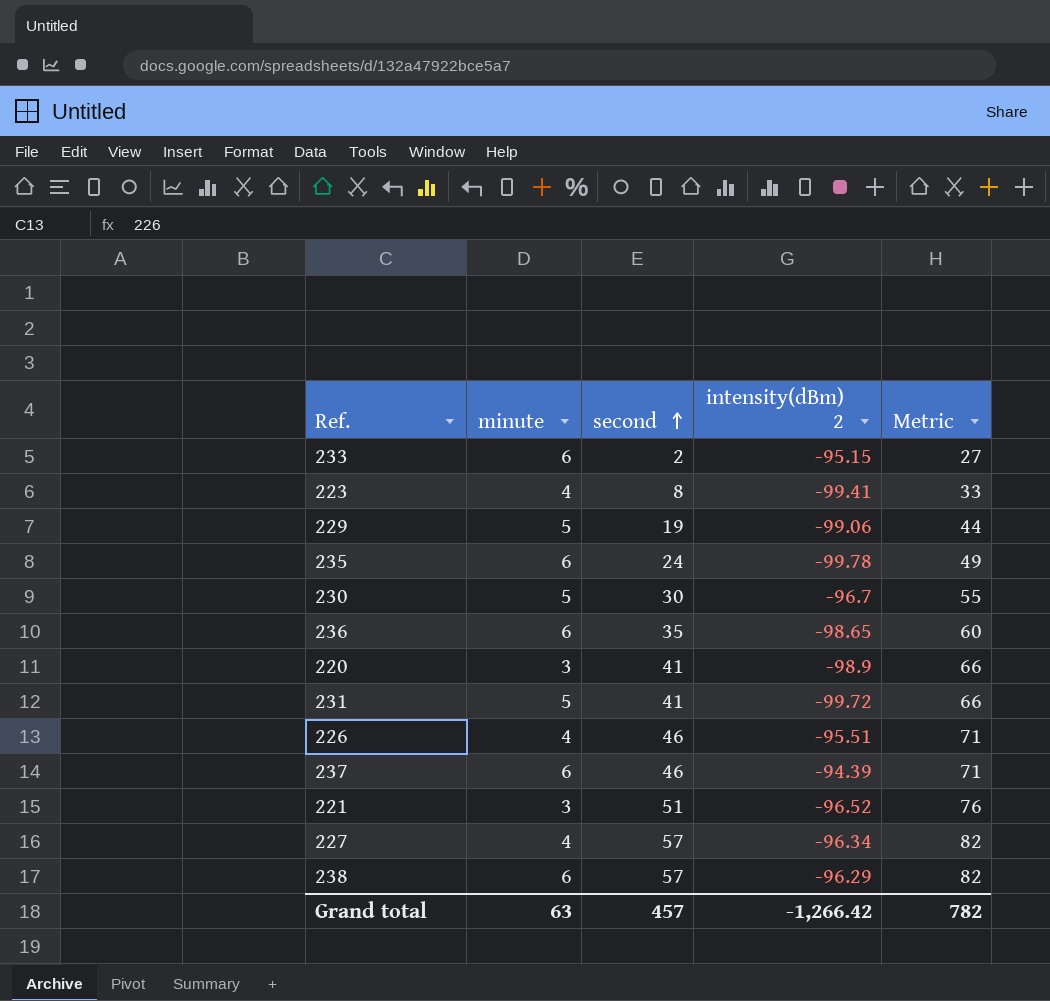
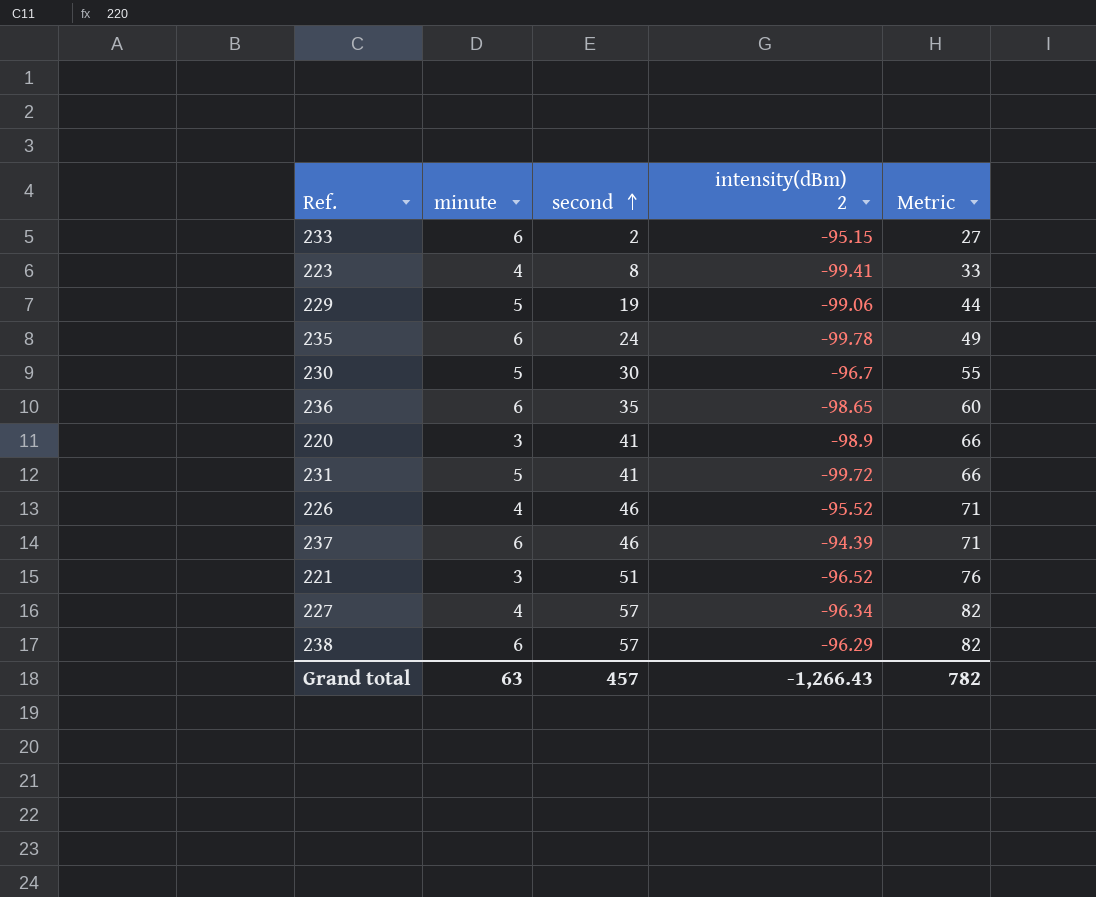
226 | intensity(dBm) 2: -95.51 -> -95.52
Grand total | intensity(dBm) 2: -1,266.42 -> -1,266.43

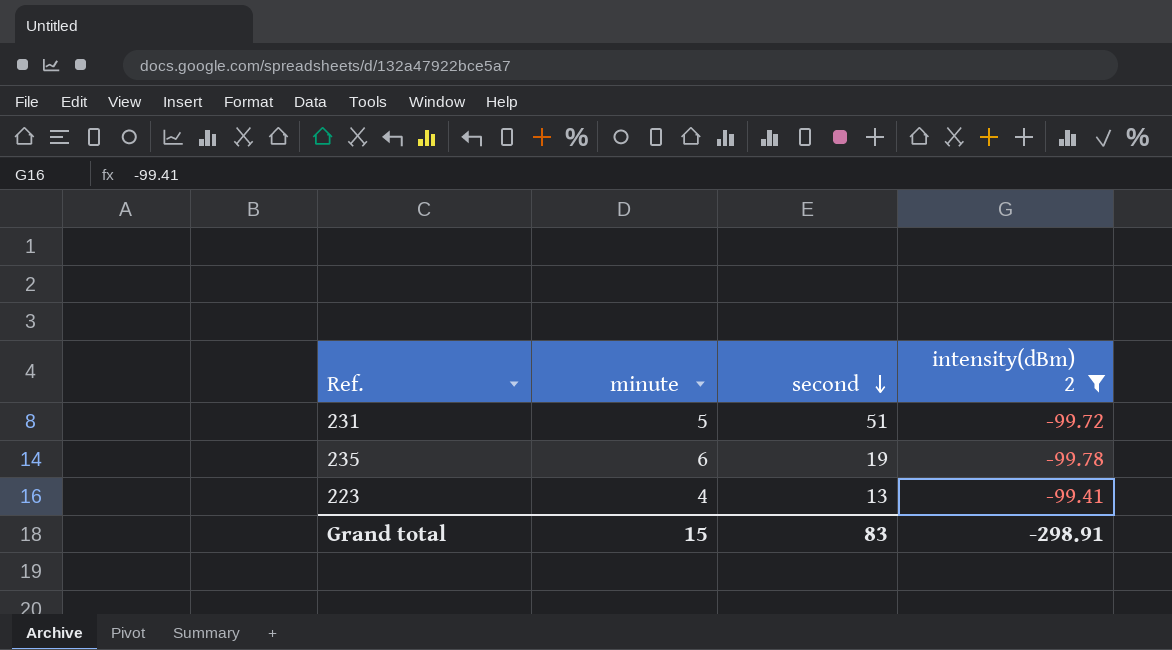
filter: none -> intensity(dBm) 2 <= -99.41
row order: second ascending -> second descending
column Metric | formula: [second] + 25 -> none
231 | second: 41 -> 51
235 | second: 24 -> 19
223 | second: 8 -> 13
Grand total | minute: 63 -> 15
Grand total | second: 457 -> 83
Grand total | intensity(dBm) 2: -1,266.43 -> -298.91

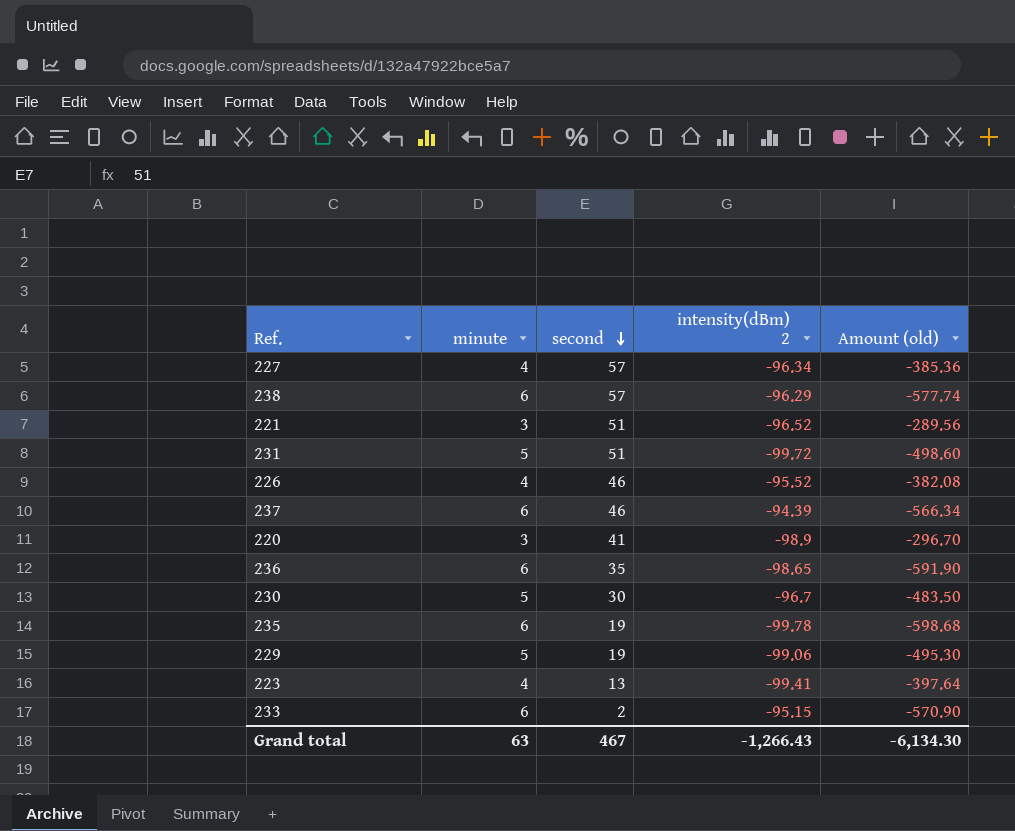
filter: intensity(dBm) 2 <= -99.41 -> none
column Amount (old) | formula: none -> [minute] * [intensity(dBm) 2]
Grand total | minute: 15 -> 63
Grand total | second: 83 -> 467
Grand total | intensity(dBm) 2: -298.91 -> -1,266.43

